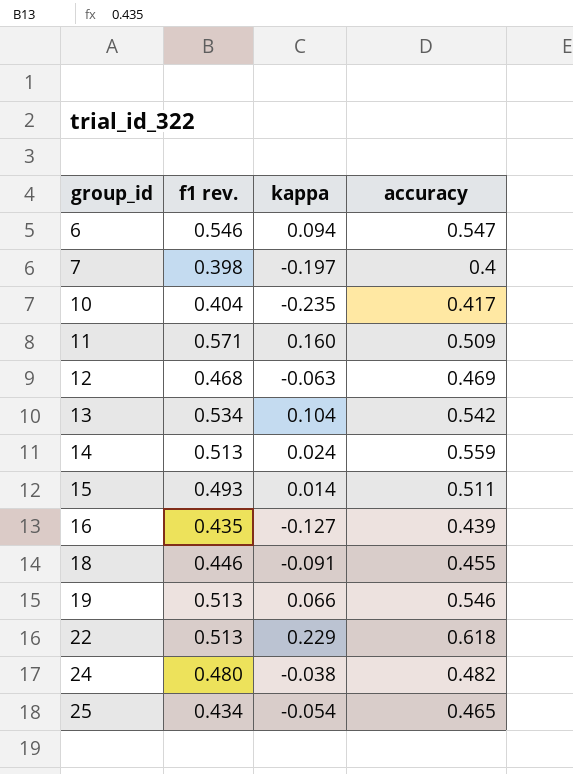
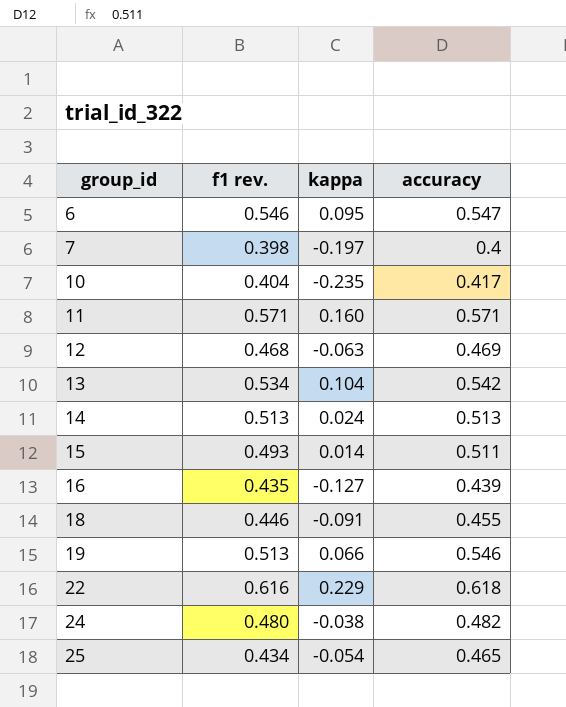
6 | kappa: 0.094 -> 0.095
11 | accuracy: 0.509 -> 0.571
14 | accuracy: 0.559 -> 0.513
22 | f1 rev.: 0.513 -> 0.616

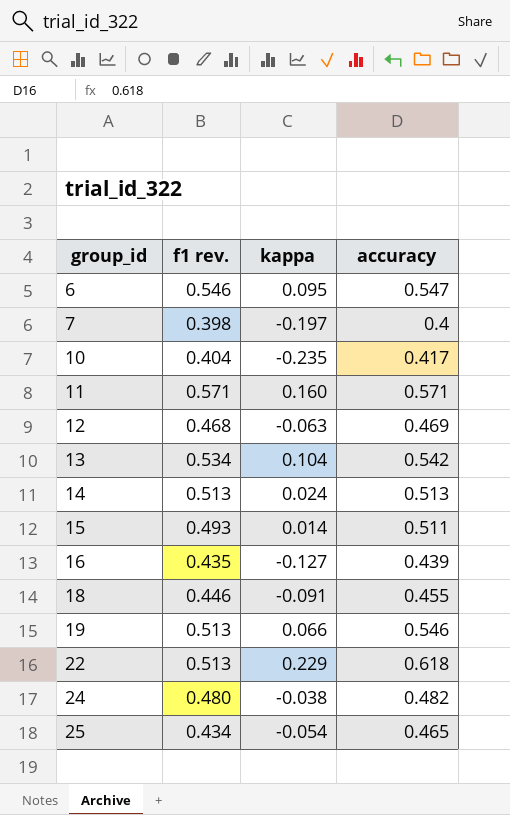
22 | f1 rev.: 0.616 -> 0.513

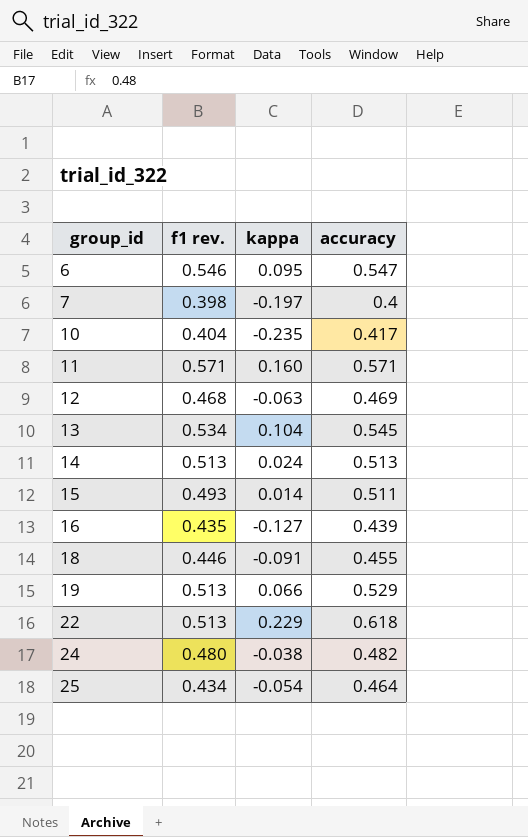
13 | accuracy: 0.542 -> 0.545
19 | accuracy: 0.546 -> 0.529
25 | accuracy: 0.465 -> 0.464

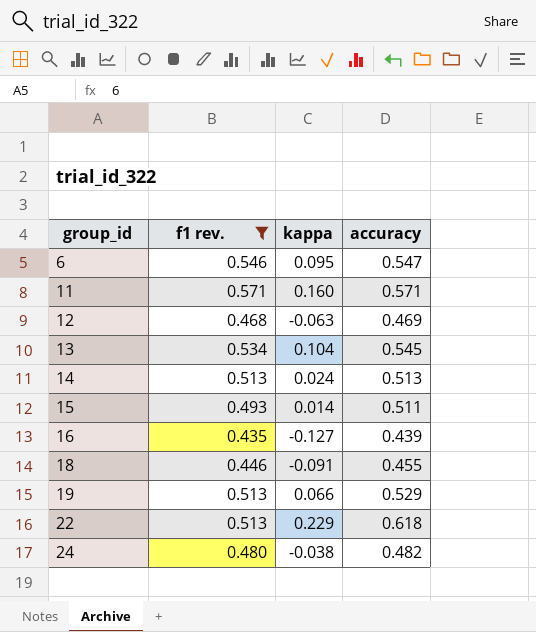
filter: none -> f1 rev. >= 0.435

